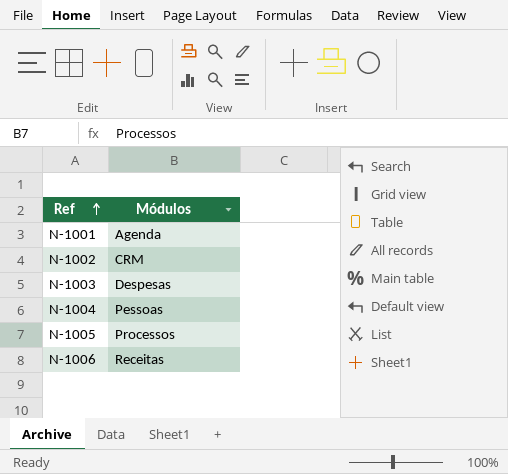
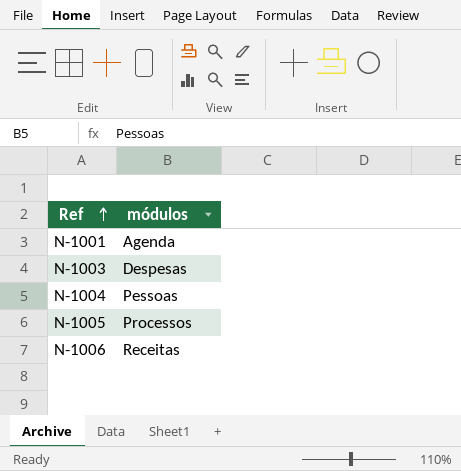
column name: Módulos -> módulos
row N-1002: CRM -> none

